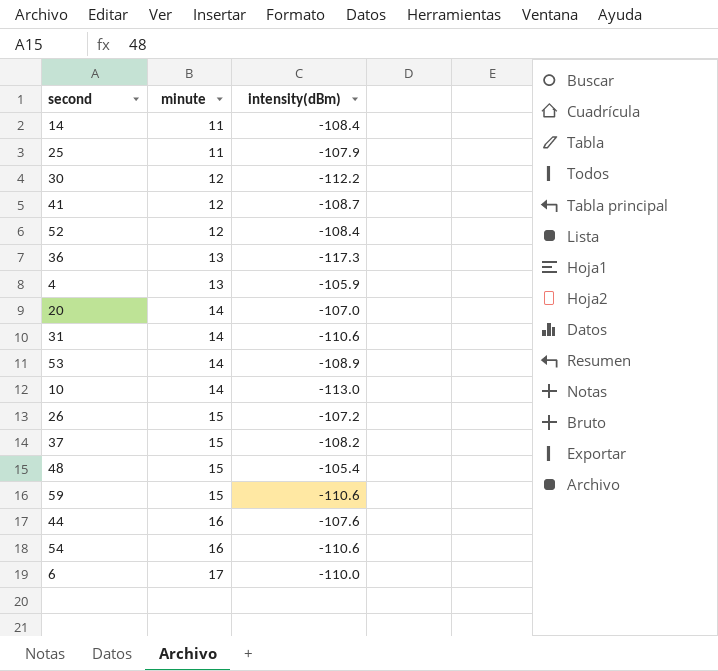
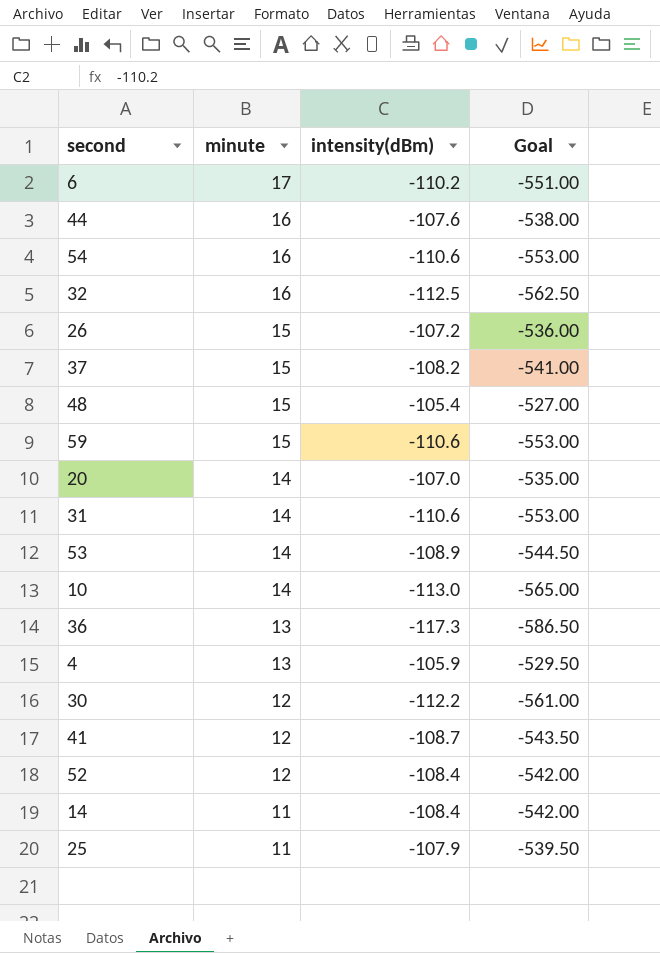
row order: minute ascending -> minute descending
column Goal | formula: none -> [intensity(dBm)] * 5
6 | intensity(dBm): -110.0 -> -110.2
row 32: none -> 16 | -112.5 | -562.50

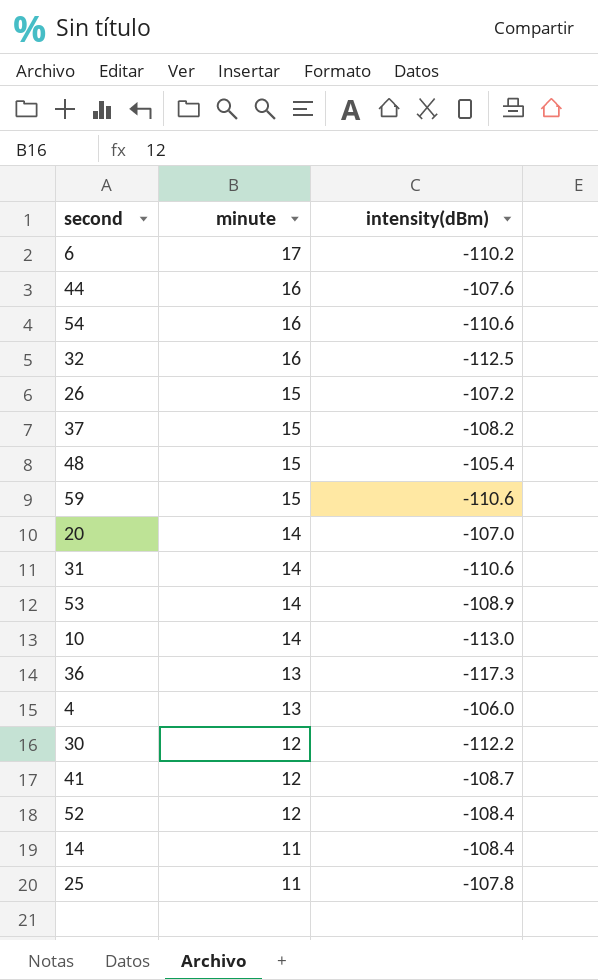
column Goal | formula: [intensity(dBm)] * 5 -> none
4 | intensity(dBm): -105.9 -> -106.0
25 | intensity(dBm): -107.9 -> -107.8

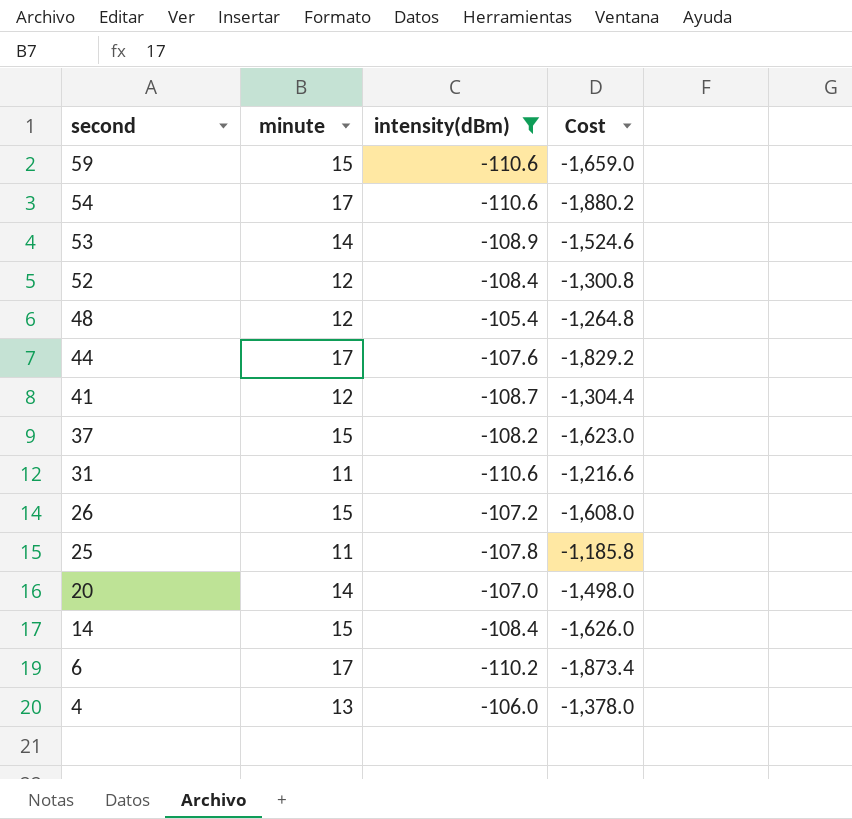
filter: none -> intensity(dBm) >= -110.6
row order: minute descending -> second descending
column Cost | formula: none -> [minute] * [intensity(dBm)]
54 | minute: 16 -> 17
48 | minute: 15 -> 12
44 | minute: 16 -> 17
31 | minute: 14 -> 11
14 | minute: 11 -> 15

